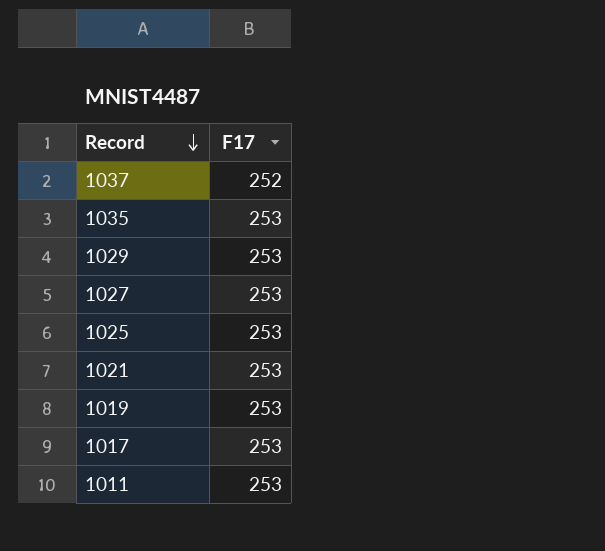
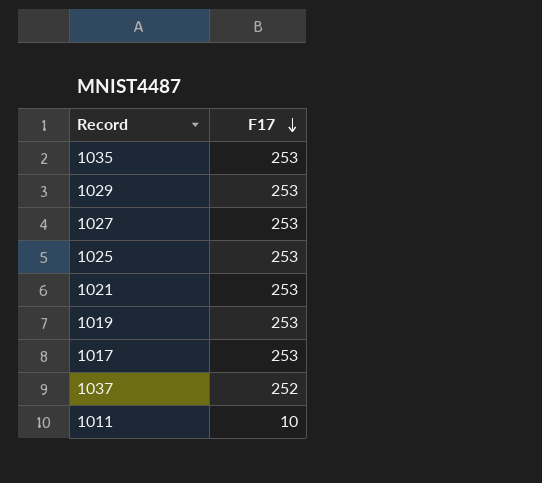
row order: Record descending -> F17 descending
1011 | F17: 253 -> 10

